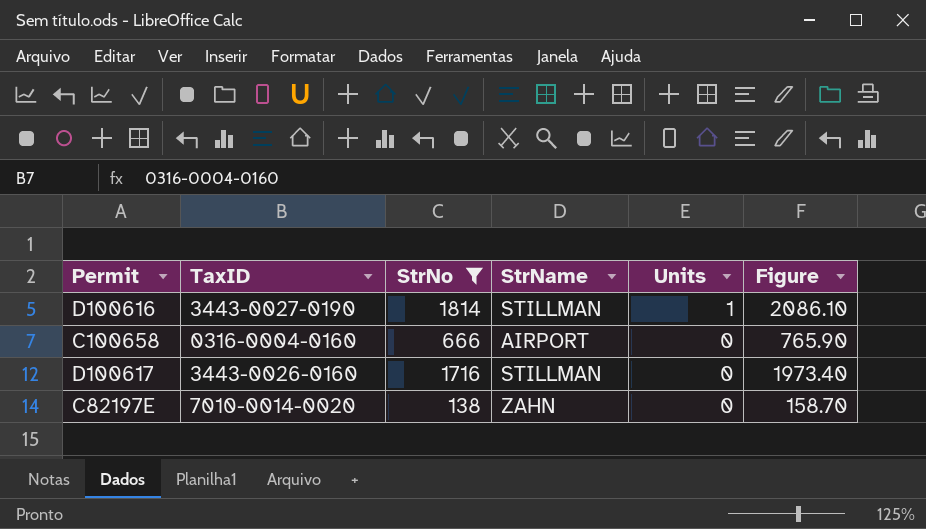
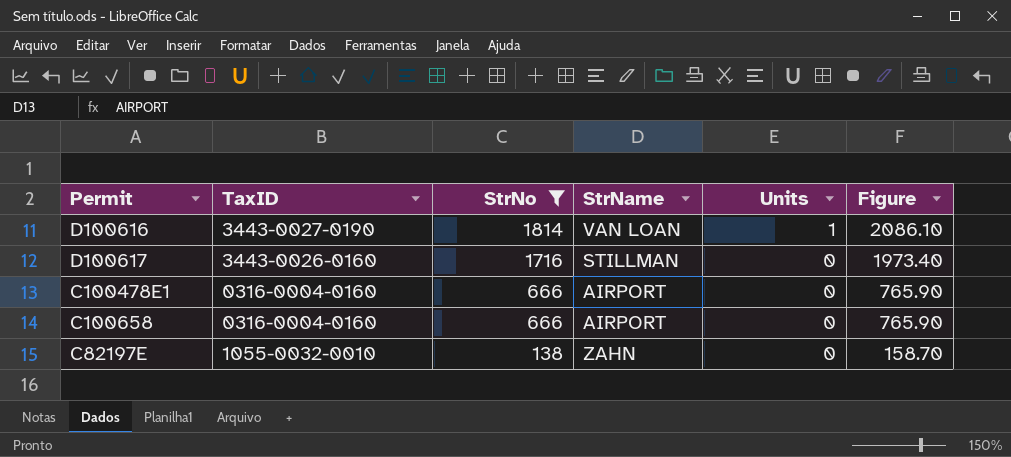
row order: Units descending -> StrNo descending
D100616 | StrName: STILLMAN -> VAN LOAN
row C100478E1: none -> 0316-0004-0160 | 666 | AIRPORT | 0 | 765.90
C82197E | TaxID: 7010-0014-0020 -> 1055-0032-0010

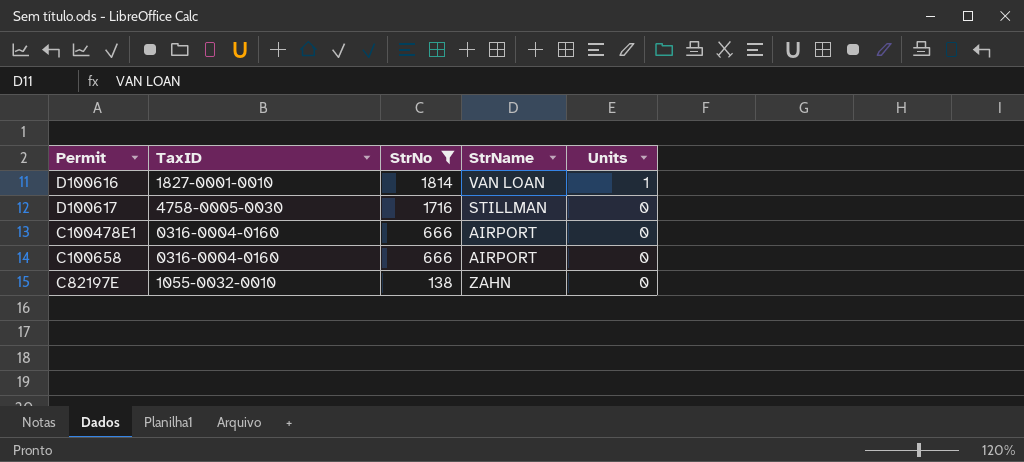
column Figure | formula: [StrNo] * 1.15 -> none
D100616 | TaxID: 3443-0027-0190 -> 1827-0001-0010
D100617 | TaxID: 3443-0026-0160 -> 4758-0005-0030

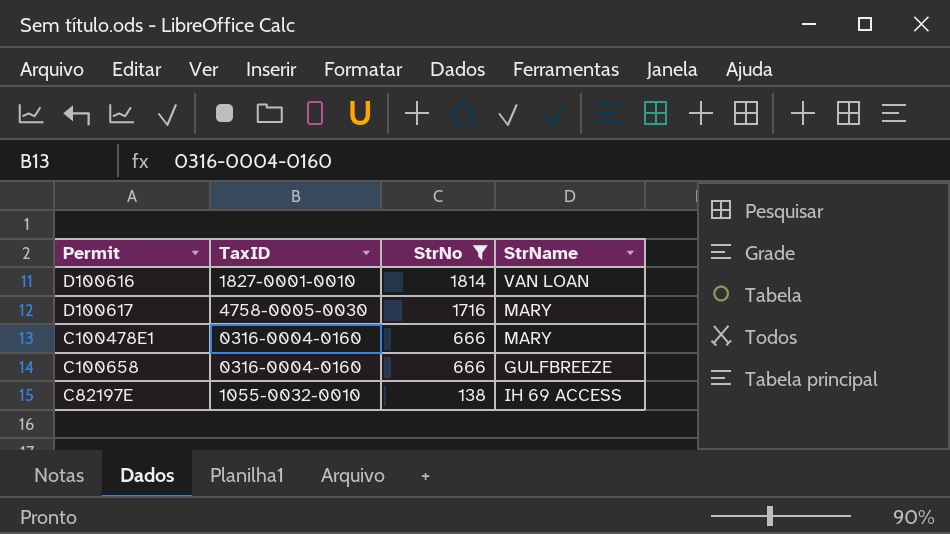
column Units | position: 5 -> none
D100617 | StrName: STILLMAN -> MARY
C100478E1 | StrName: AIRPORT -> MARY
C100658 | StrName: AIRPORT -> GULFBREEZE
C82197E | StrName: ZAHN -> IH 69 ACCESS

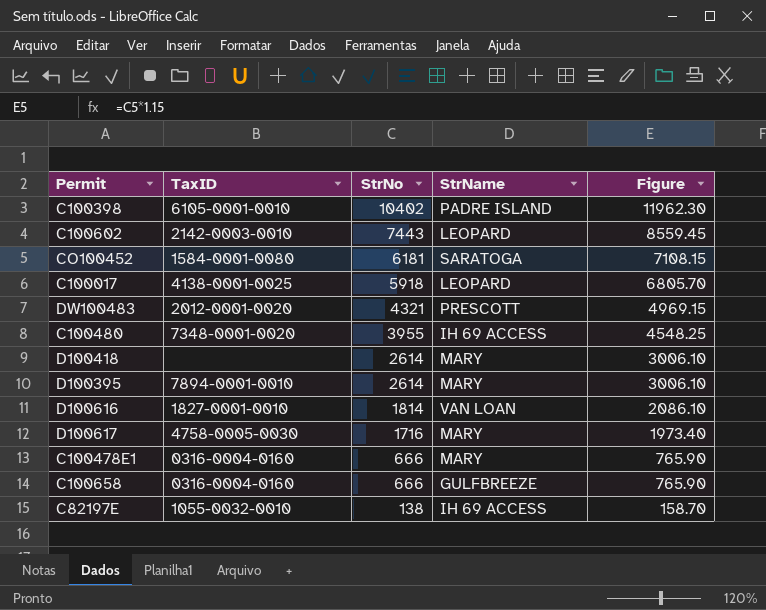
filter: StrNo <= 1814 -> none
column Figure | formula: none -> [StrNo] * 1.15

